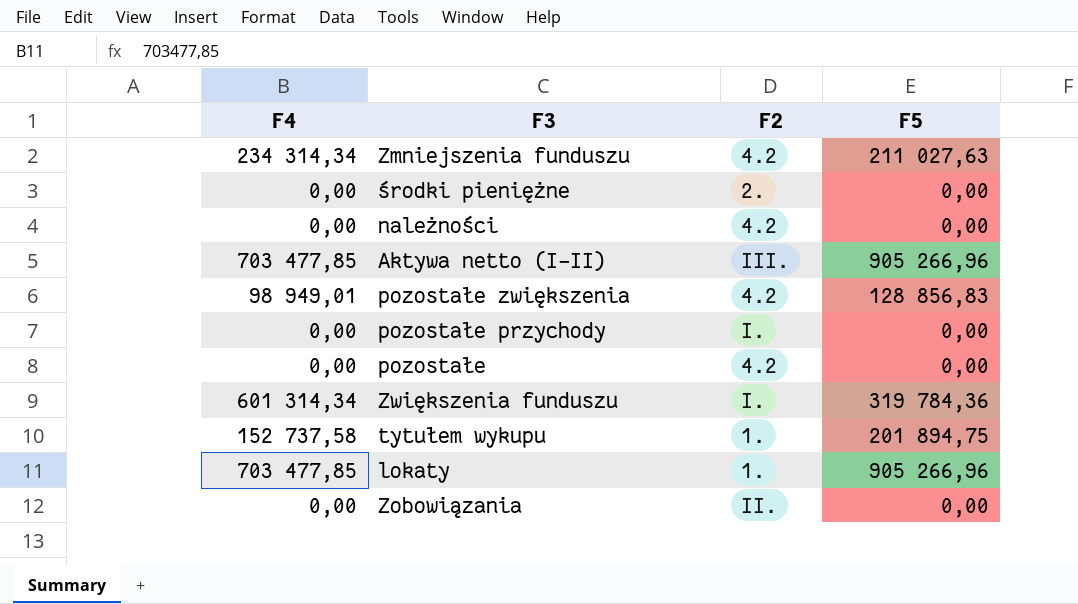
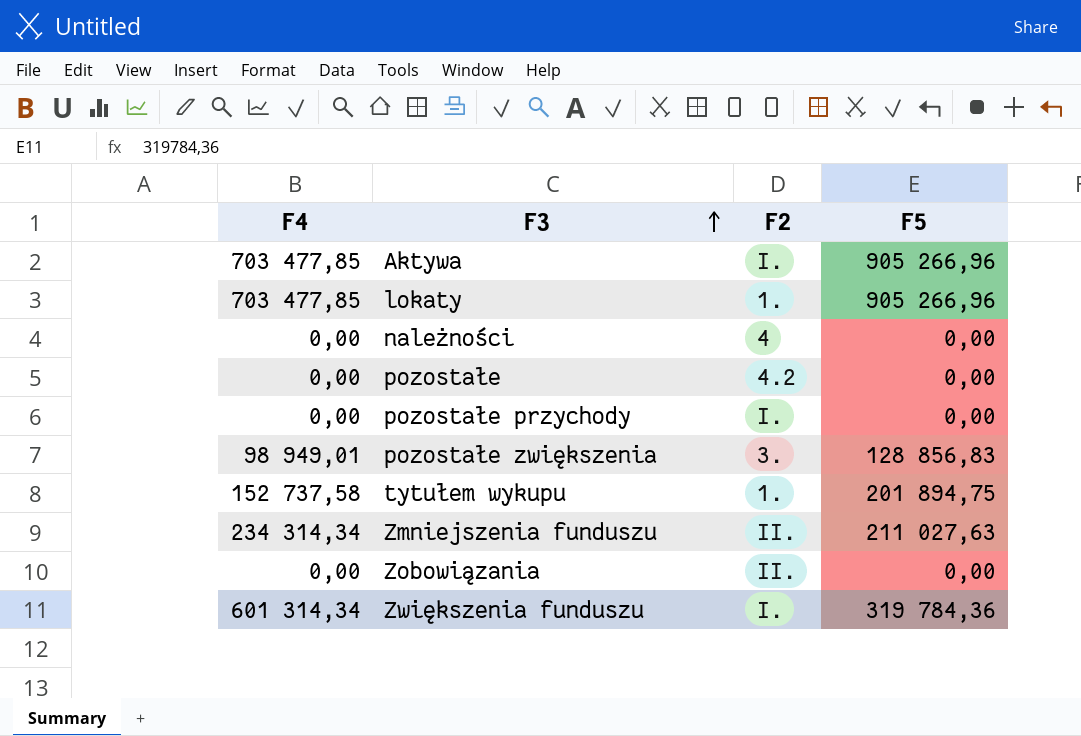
row order: none -> F3 ascending
row środki pieniężne: 0,00 | 2. | 0,00 -> none
row Aktywa netto (I-II): 703 477,85 | III. | 905 266,96 -> none
row Aktywa: none -> 703 477,85 | I. | 905 266,96
należności | F2: 4.2 -> 4
pozostałe zwiększenia | F2: 4.2 -> 3.
Zmniejszenia funduszu | F2: 4.2 -> II.

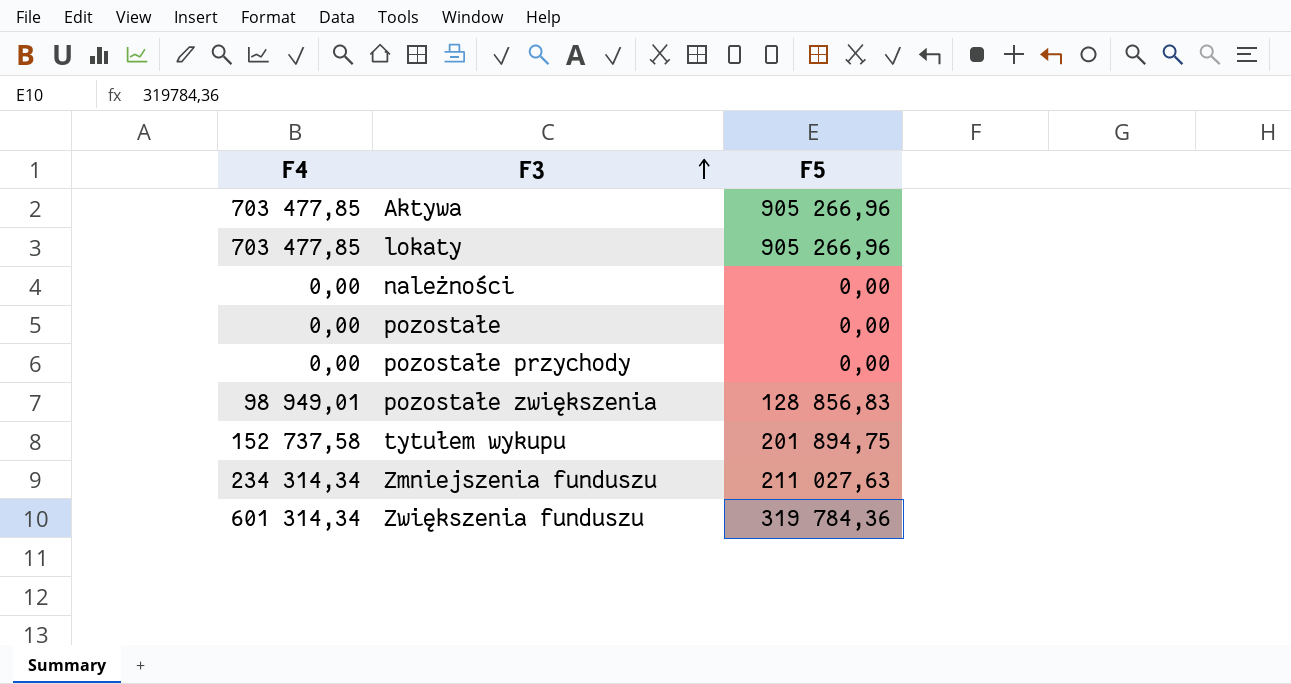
column F2 | position: 3 -> none
row Zobowiązania: 0,00 | II. | 0,00 -> none

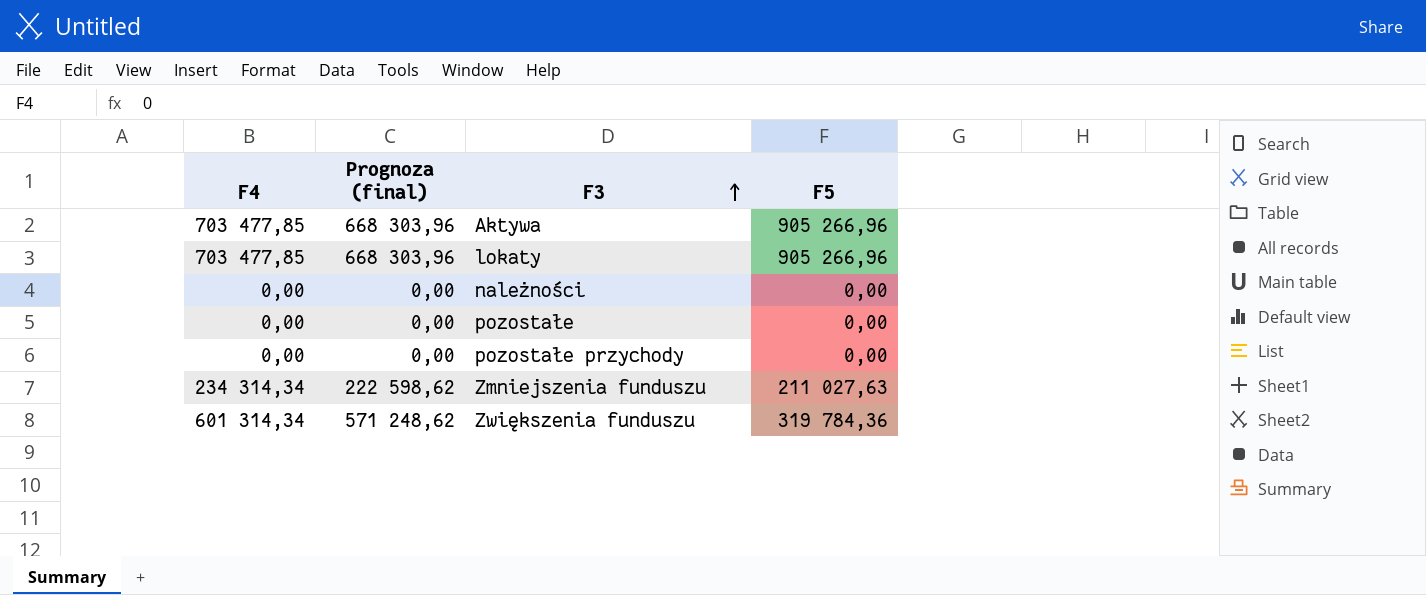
column Prognoza (final) | formula: none -> [F4] * 0,95
row pozostałe zwiększenia: 98 949,01 | 128 856,83 -> none
row tytułem wykupu: 152 737,58 | 201 894,75 -> none

